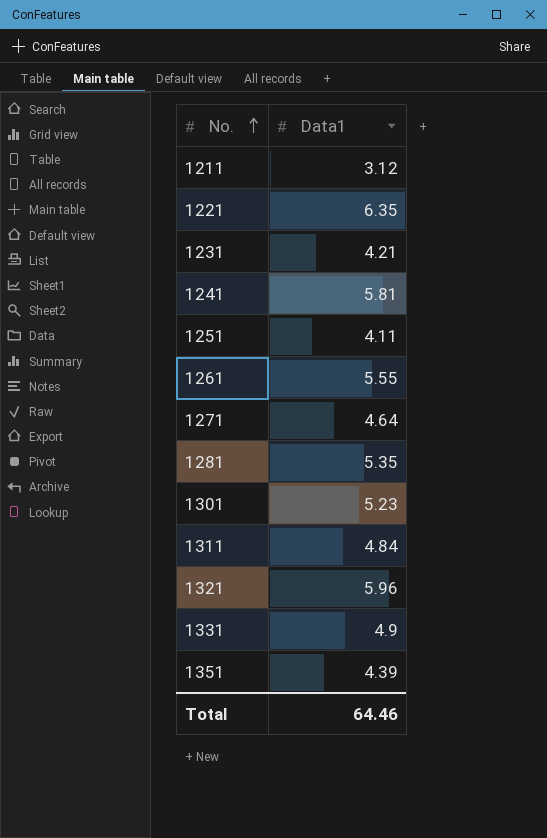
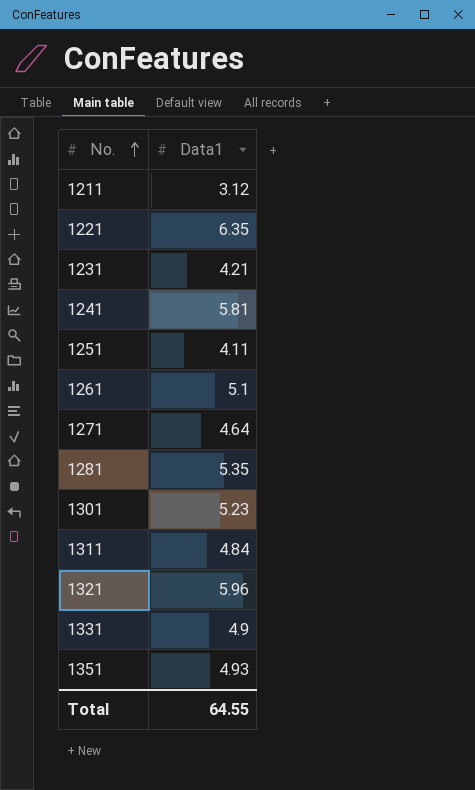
1261 | Data1: 5.55 -> 5.1
1351 | Data1: 4.39 -> 4.93
Total | Data1: 64.46 -> 64.55

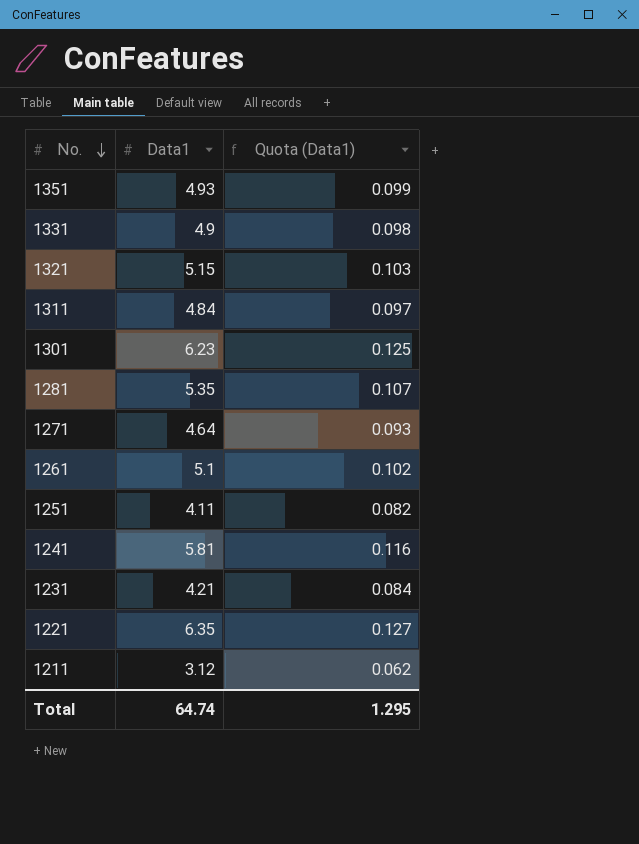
row order: No. ascending -> No. descending
column Quota (Data1) | formula: none -> [Data1] * 0.02
1321 | Data1: 5.96 -> 5.15
1301 | Data1: 5.23 -> 6.23
Total | Data1: 64.55 -> 64.74

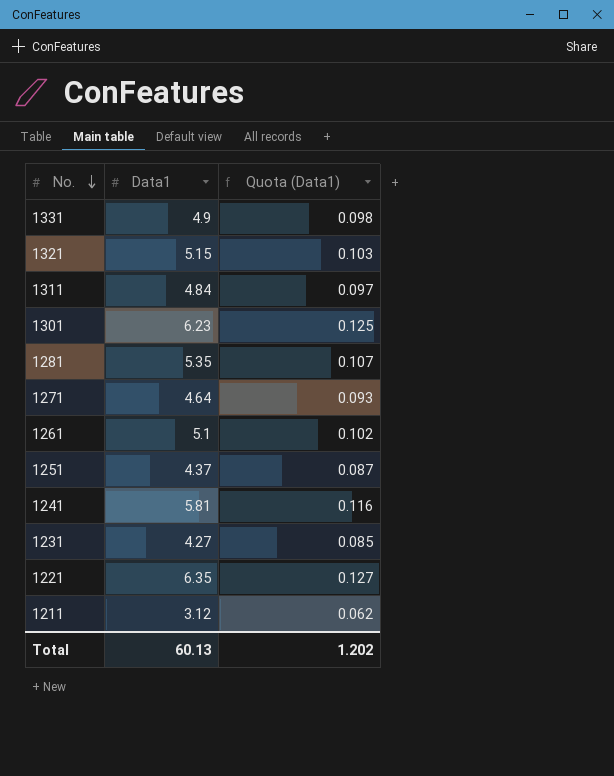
row 1351: 4.93 | 0.099 -> none
1251 | Data1: 4.11 -> 4.37
1251 | Quota (Data1): 0.082 -> 0.087
1231 | Data1: 4.21 -> 4.27
1231 | Quota (Data1): 0.084 -> 0.085
Total | Data1: 64.74 -> 60.13
Total | Quota (Data1): 1.295 -> 1.202

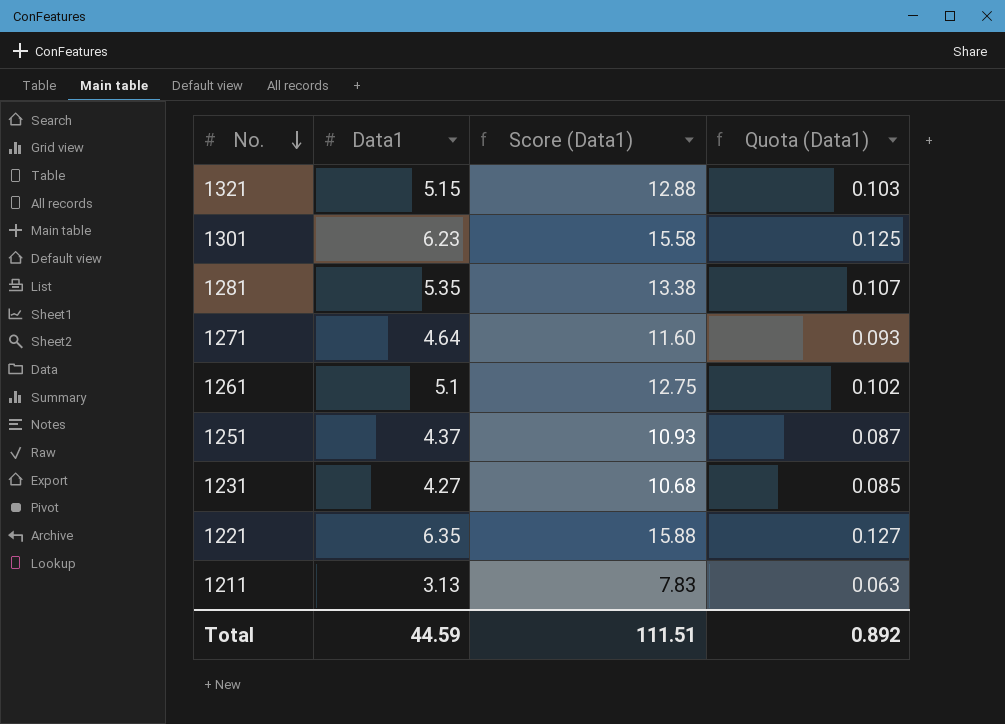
column Score (Data1) | formula: none -> [Data1] * 2.5
row 1331: 4.9 | 0.098 -> none
row 1311: 4.84 | 0.097 -> none
row 1241: 5.81 | 0.116 -> none
1211 | Data1: 3.12 -> 3.13
1211 | Quota (Data1): 0.062 -> 0.063
Total | Data1: 60.13 -> 44.59
Total | Quota (Data1): 1.202 -> 0.892

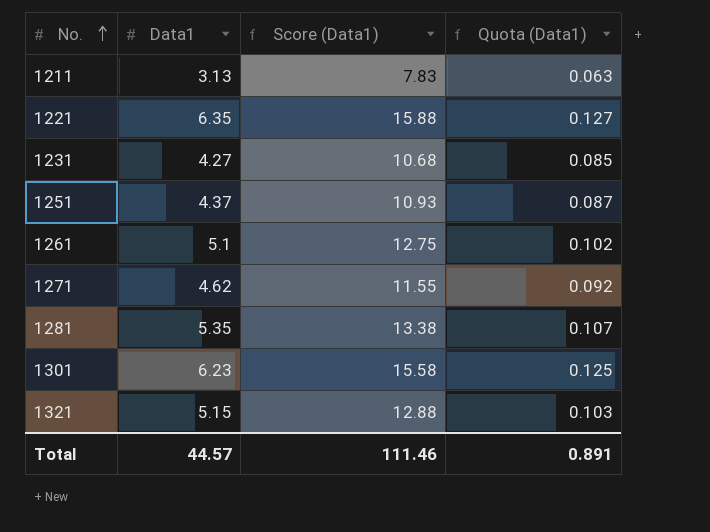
row order: No. descending -> No. ascending
1271 | Data1: 4.64 -> 4.62
1271 | Score (Data1): 11.60 -> 11.55
1271 | Quota (Data1): 0.093 -> 0.092
Total | Data1: 44.59 -> 44.57
Total | Score (Data1): 111.51 -> 111.46
Total | Quota (Data1): 0.892 -> 0.891

